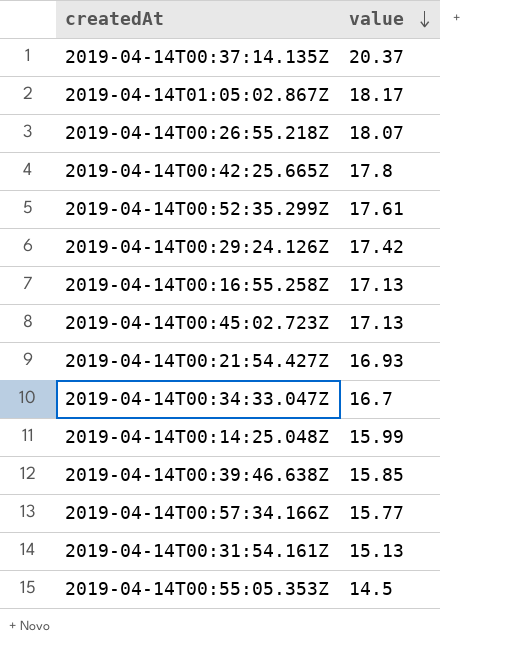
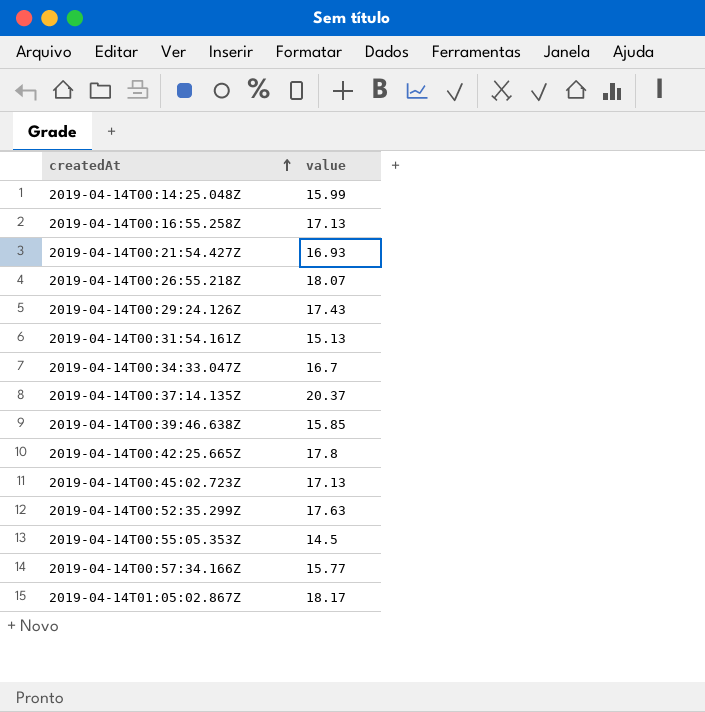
row order: value descending -> createdAt ascending
2019-04-14T00:29:24.126Z | value: 17.42 -> 17.43
2019-04-14T00:52:35.299Z | value: 17.61 -> 17.63

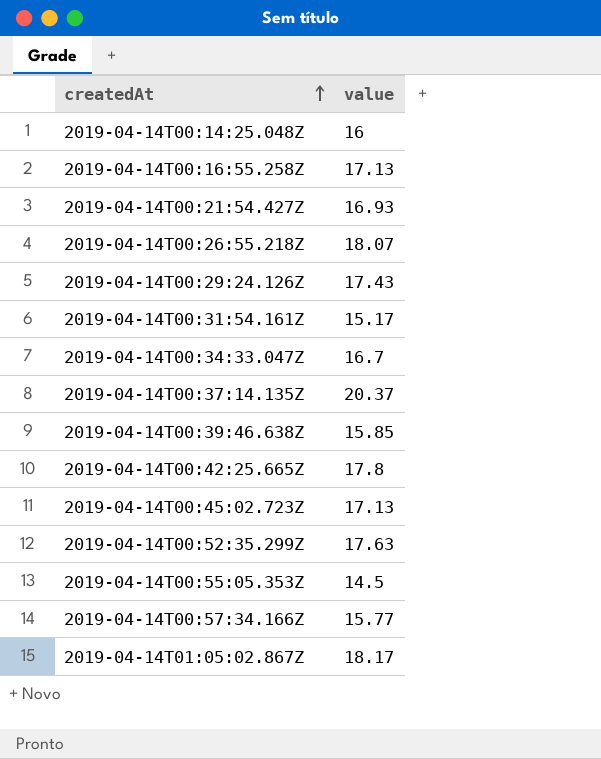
2019-04-14T00:14:25.048Z | value: 15.99 -> 16
2019-04-14T00:31:54.161Z | value: 15.13 -> 15.17

